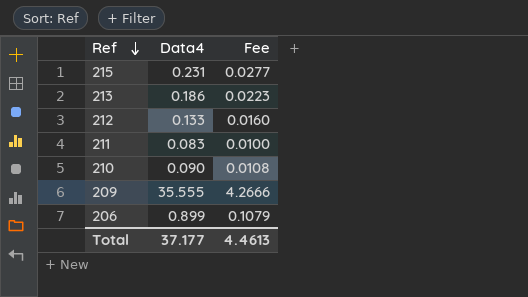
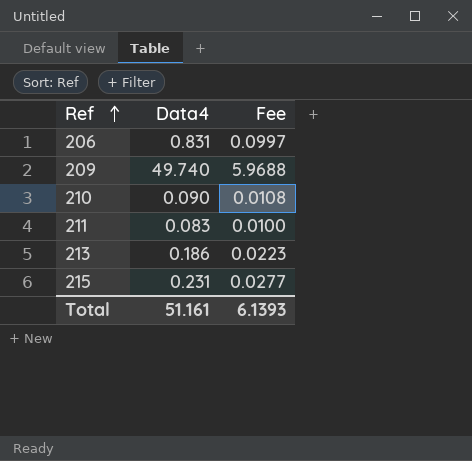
row order: Ref descending -> Ref ascending
row 212: 0.133 | 0.0160 -> none
206 | Data4: 0.899 -> 0.831
206 | Fee: 0.1079 -> 0.0997
209 | Data4: 35.555 -> 49.740
209 | Fee: 4.2666 -> 5.9688
Total | Data4: 37.177 -> 51.161
Total | Fee: 4.4613 -> 6.1393

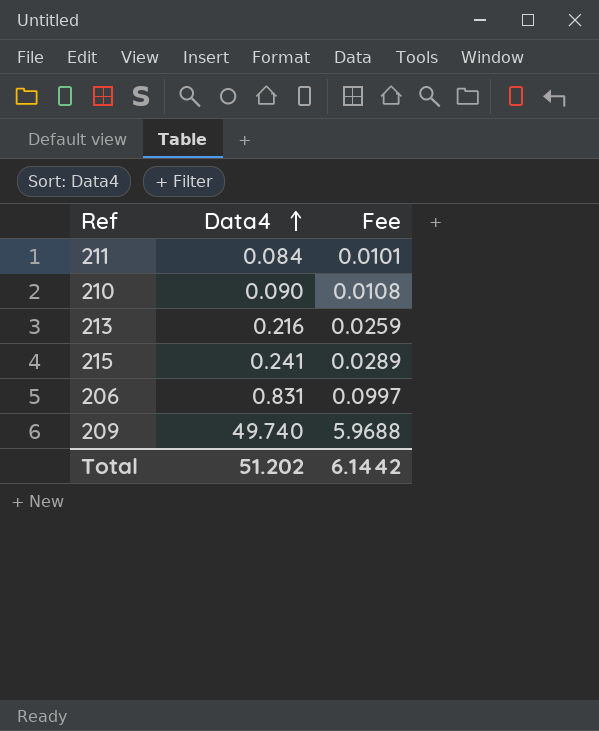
row order: Ref ascending -> Data4 ascending
211 | Data4: 0.083 -> 0.084
211 | Fee: 0.0100 -> 0.0101
213 | Data4: 0.186 -> 0.216
213 | Fee: 0.0223 -> 0.0259
215 | Data4: 0.231 -> 0.241
215 | Fee: 0.0277 -> 0.0289
Total | Data4: 51.161 -> 51.202
Total | Fee: 6.1393 -> 6.1442

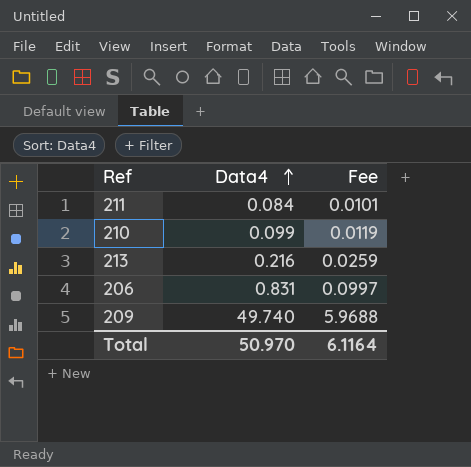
row 215: 0.241 | 0.0289 -> none
210 | Data4: 0.090 -> 0.099
210 | Fee: 0.0108 -> 0.0119
Total | Data4: 51.202 -> 50.970
Total | Fee: 6.1442 -> 6.1164

